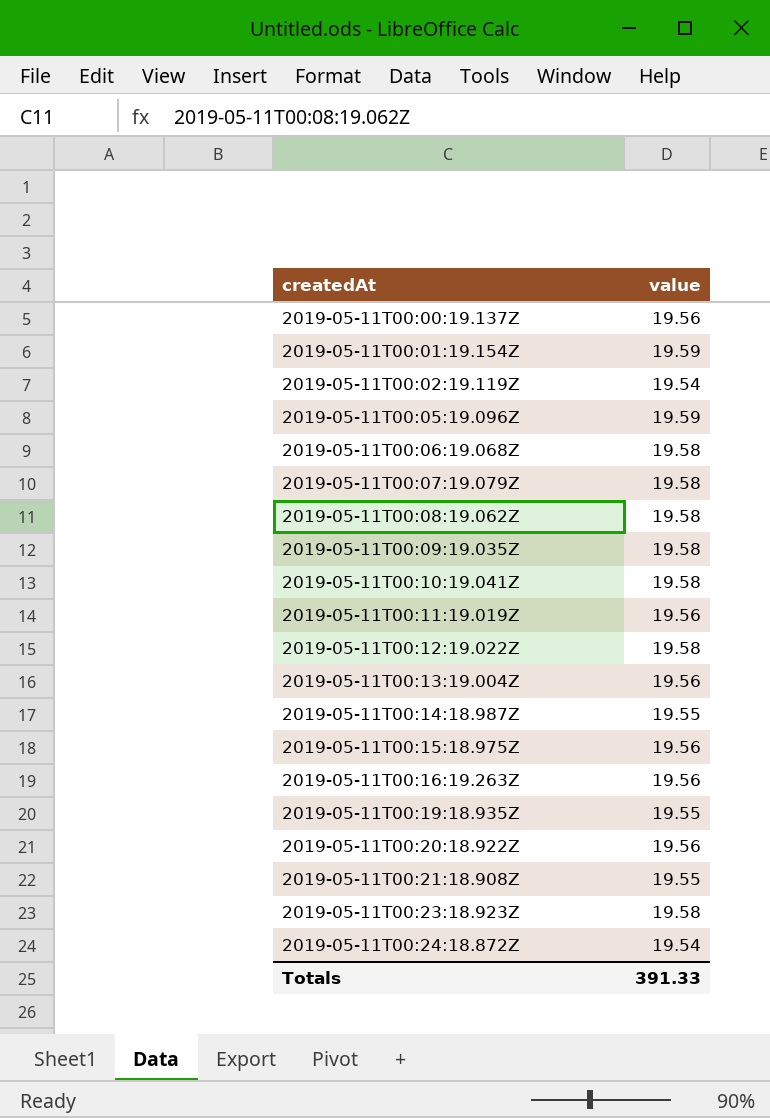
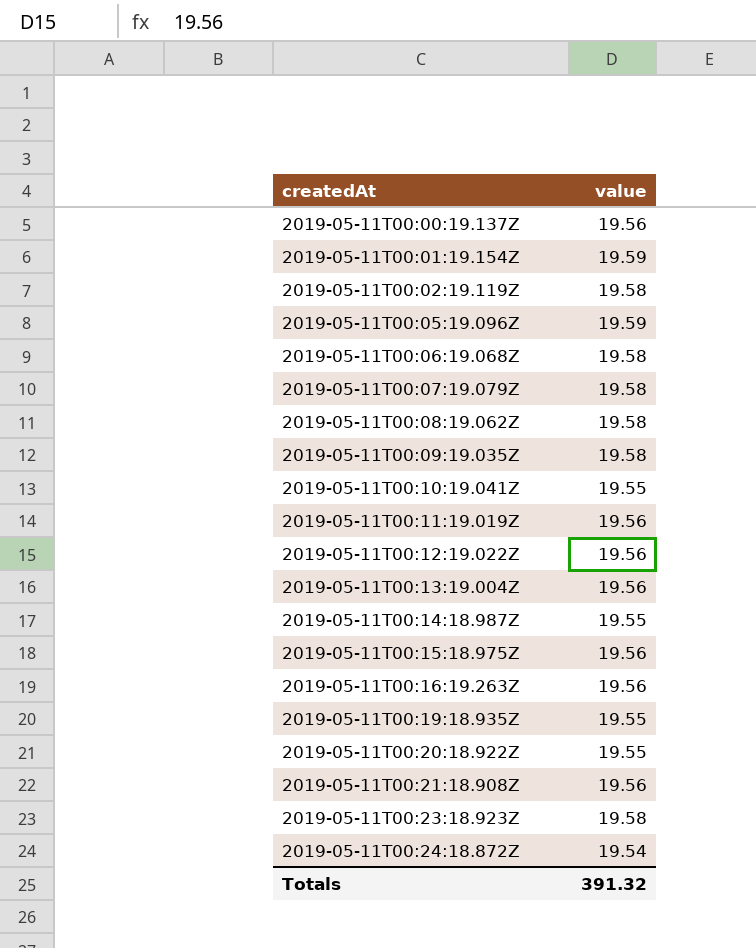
2019-05-11T00:02:19.119Z | value: 19.54 -> 19.58
2019-05-11T00:10:19.041Z | value: 19.58 -> 19.55
2019-05-11T00:12:19.022Z | value: 19.58 -> 19.56
2019-05-11T00:20:18.922Z | value: 19.56 -> 19.55
2019-05-11T00:21:18.908Z | value: 19.55 -> 19.56
Totals | value: 391.33 -> 391.32

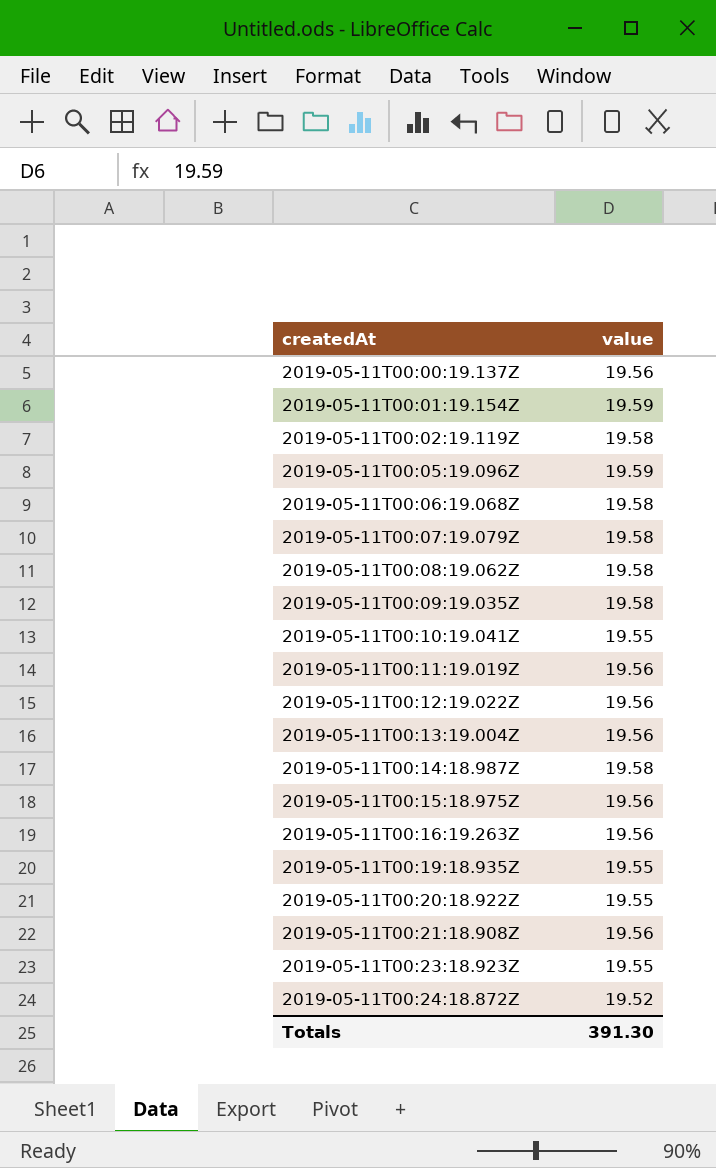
2019-05-11T00:14:18.987Z | value: 19.55 -> 19.58
2019-05-11T00:23:18.923Z | value: 19.58 -> 19.55
2019-05-11T00:24:18.872Z | value: 19.54 -> 19.52
Totals | value: 391.32 -> 391.30

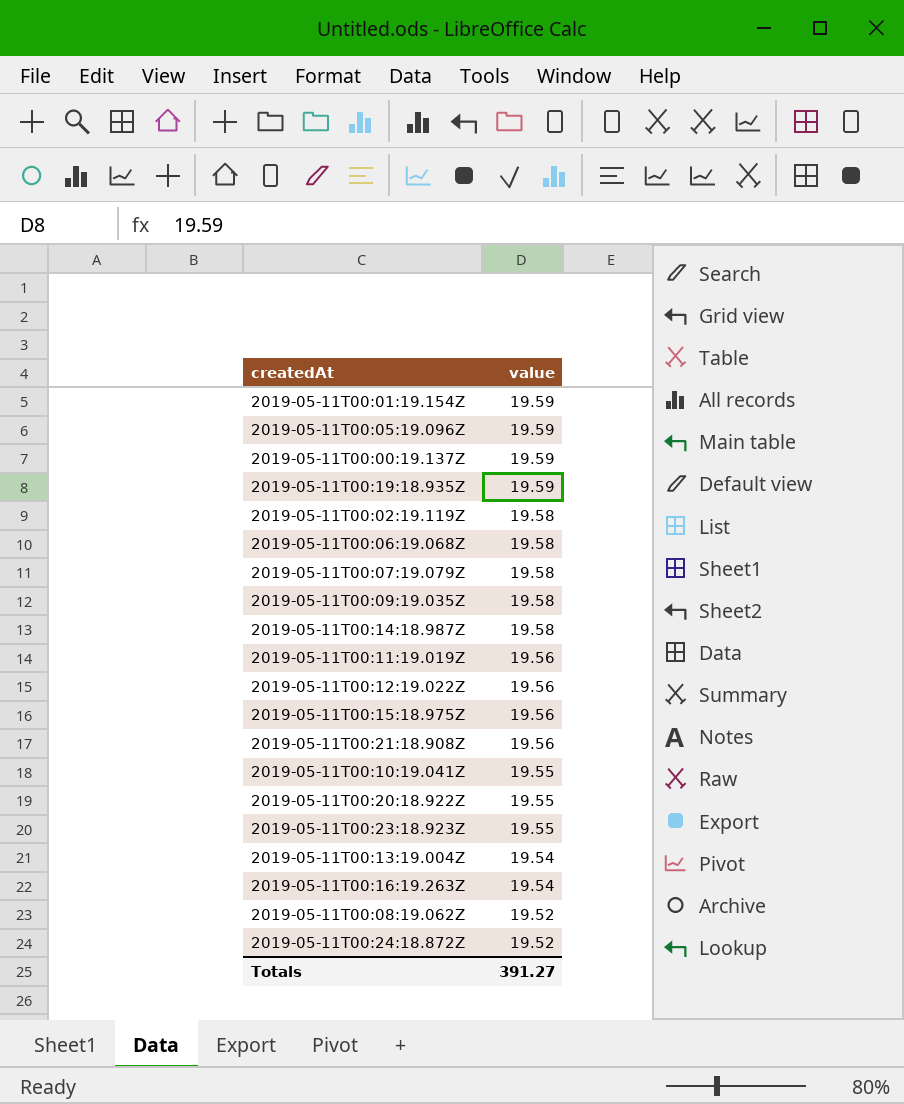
row order: createdAt ascending -> value descending
2019-05-11T00:00:19.137Z | value: 19.56 -> 19.59
2019-05-11T00:19:18.935Z | value: 19.55 -> 19.59
2019-05-11T00:13:19.004Z | value: 19.56 -> 19.54
2019-05-11T00:16:19.263Z | value: 19.56 -> 19.54
2019-05-11T00:08:19.062Z | value: 19.58 -> 19.52
Totals | value: 391.30 -> 391.27

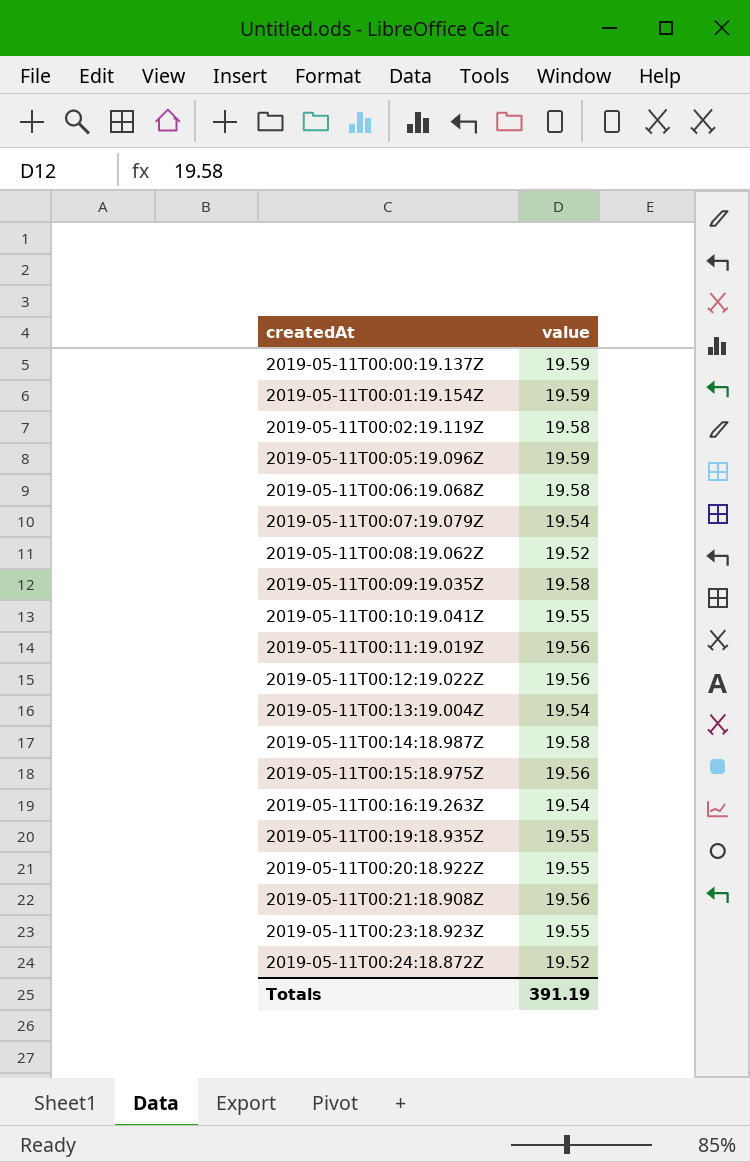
row order: value descending -> createdAt ascending
2019-05-11T00:07:19.079Z | value: 19.58 -> 19.54
2019-05-11T00:19:18.935Z | value: 19.59 -> 19.55
Totals | value: 391.27 -> 391.19

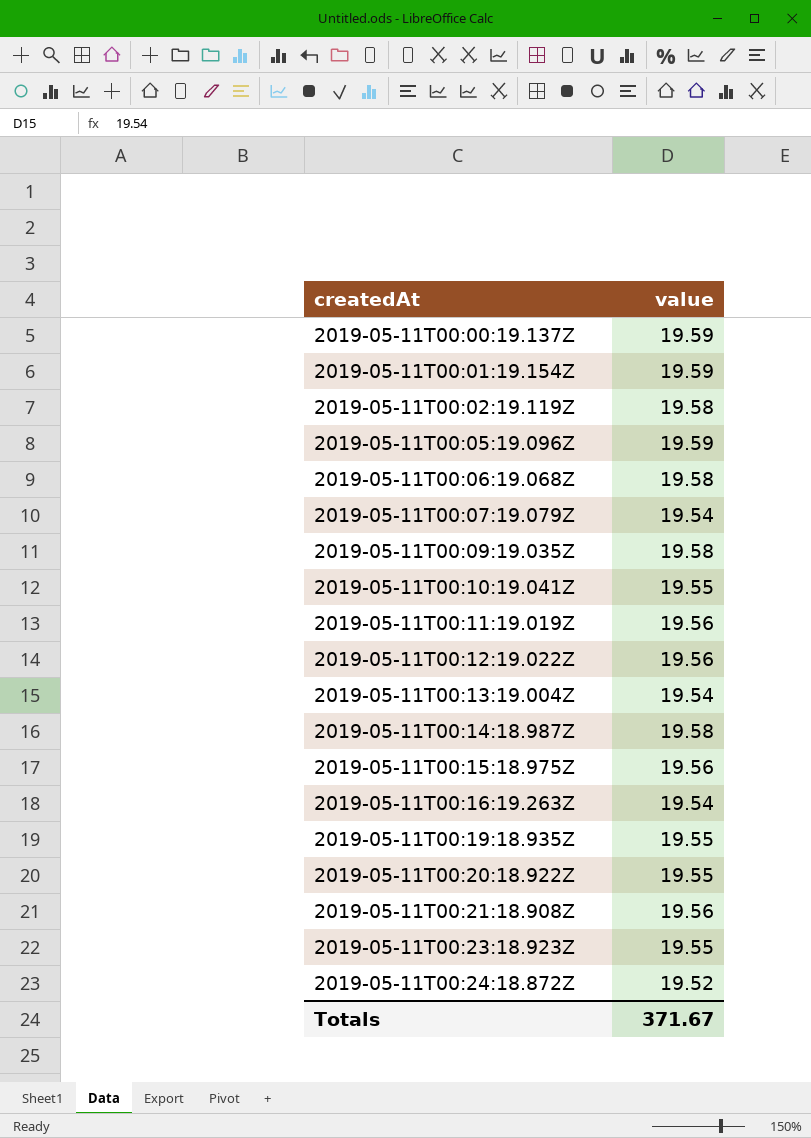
row 2019-05-11T00:08:19.062Z: 19.52 -> none
Totals | value: 391.19 -> 371.67

